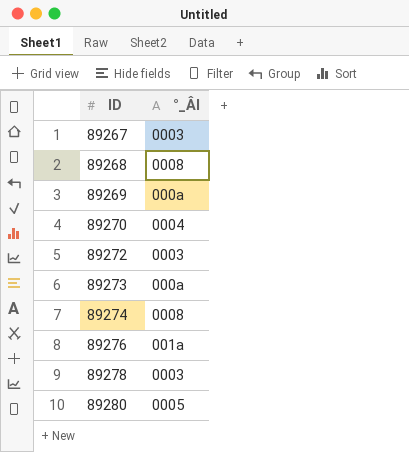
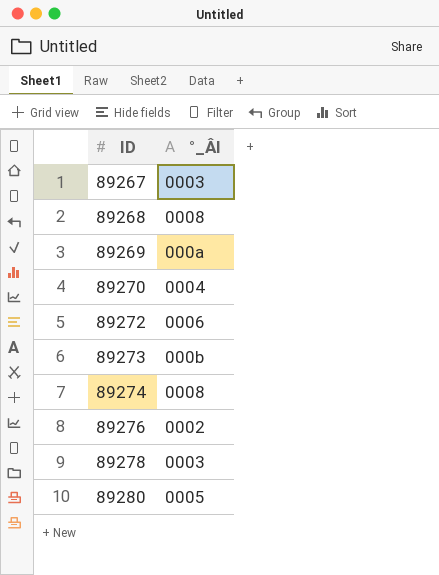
89272 | °_ÂI: 0003 -> 0006
89273 | °_ÂI: 000a -> 000b
89276 | °_ÂI: 001a -> 0002

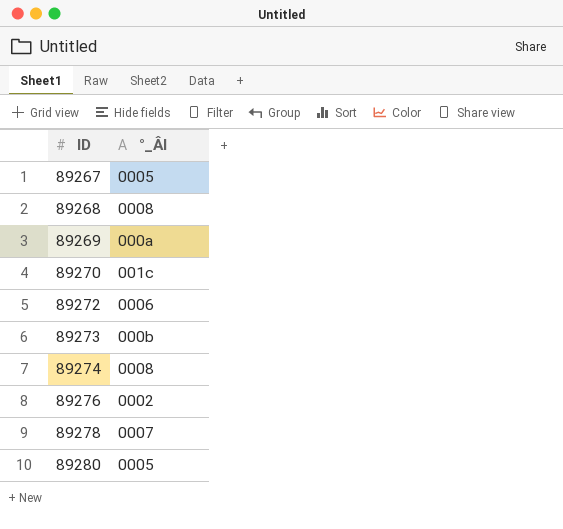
89267 | °_ÂI: 0003 -> 0005
89270 | °_ÂI: 0004 -> 001c
89278 | °_ÂI: 0003 -> 0007

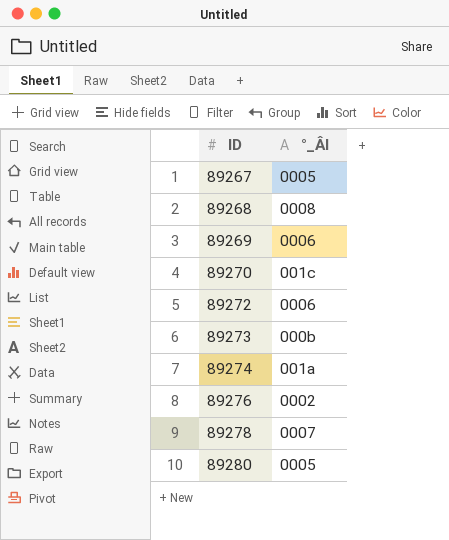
89269 | °_ÂI: 000a -> 0006
89274 | °_ÂI: 0008 -> 001a

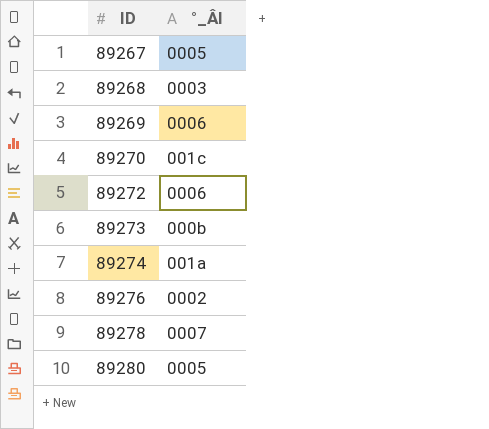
89268 | °_ÂI: 0008 -> 0003

